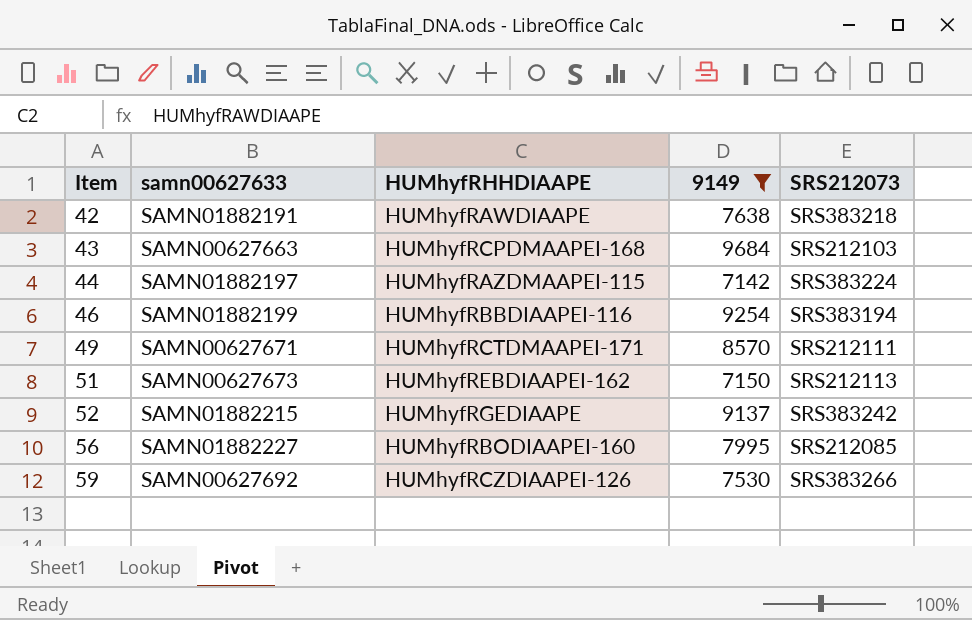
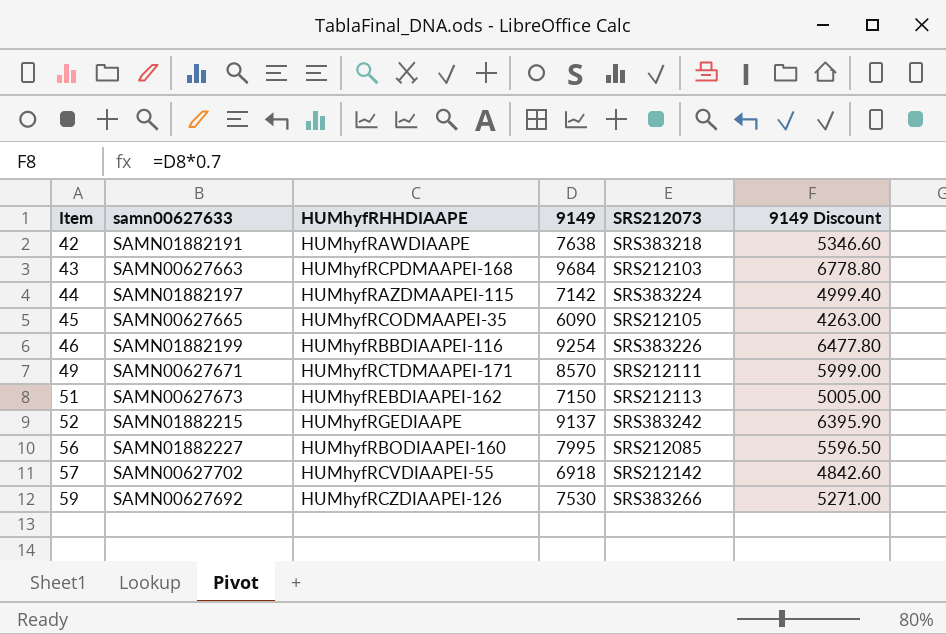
filter: 9149 >= 7142 -> none
column 9149 Discount | formula: none -> [9149] * 0.7
46 | SRS212073: SRS383194 -> SRS383226

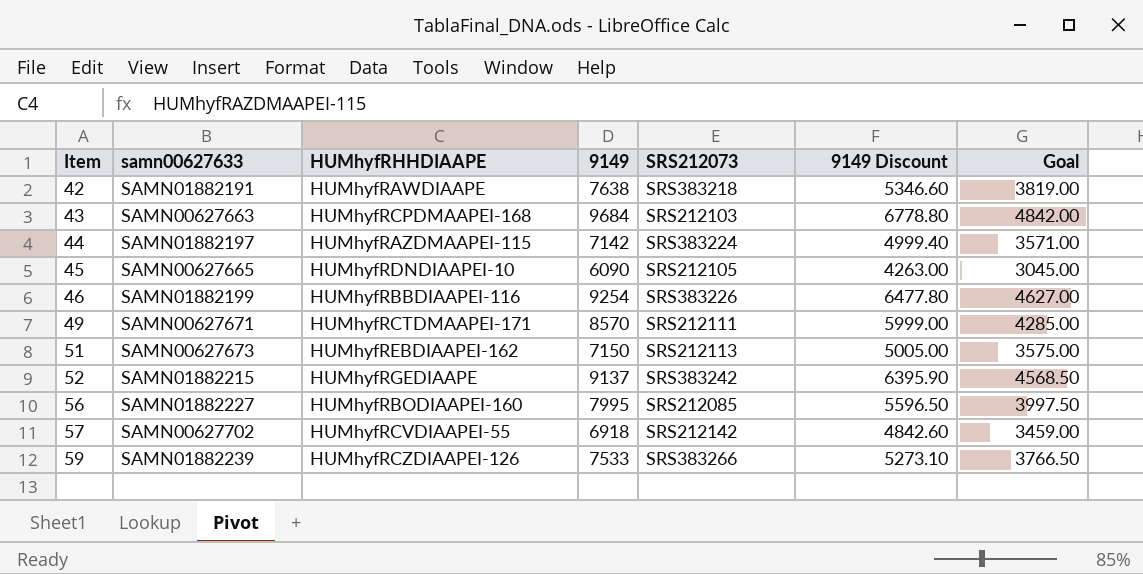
column Goal | formula: none -> [9149] * 0.5
45 | HUMhyfRHHDIAAPE: HUMhyfRCODMAAPEI-35 -> HUMhyfRDNDIAAPEI-10
59 | samn00627633: SAMN00627692 -> SAMN01882239
59 | 9149: 7530 -> 7533
59 | 9149 Discount: 5271.00 -> 5273.10

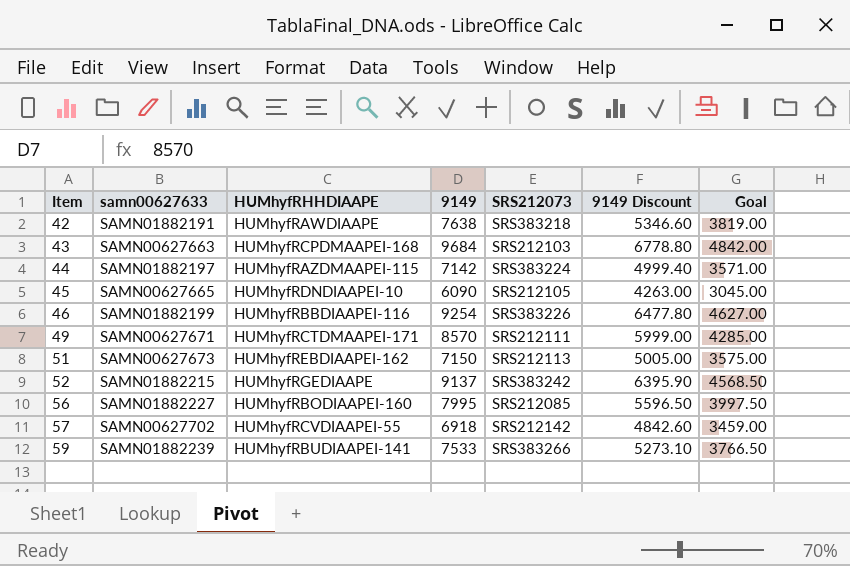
59 | HUMhyfRHHDIAAPE: HUMhyfRCZDIAAPEI-126 -> HUMhyfRBUDIAAPEI-141

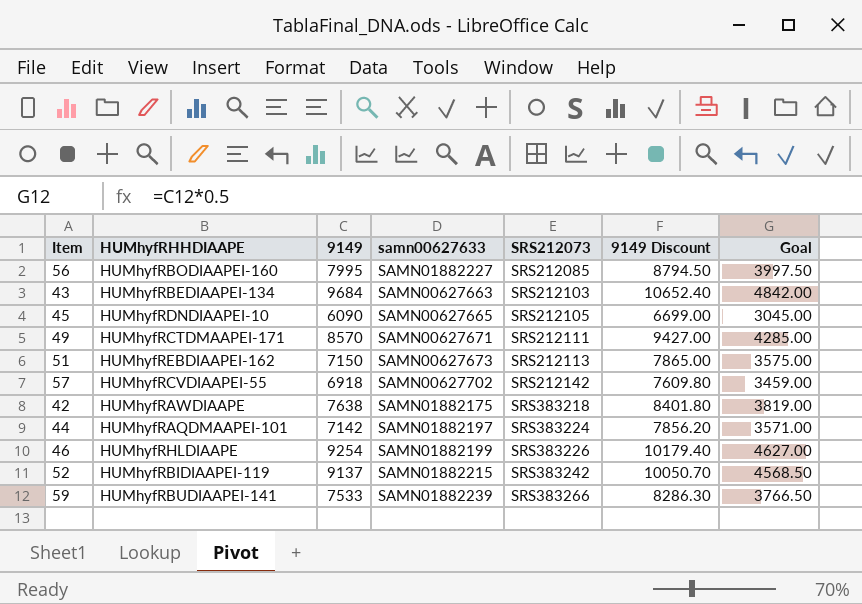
row order: Item ascending -> SRS212073 ascending
column samn00627633 | position: 2 -> 4
column 9149 Discount | formula: [9149] * 0.7 -> [9149] * 1.1
43 | HUMhyfRHHDIAAPE: HUMhyfRCPDMAAPEI-168 -> HUMhyfRBEDIAAPEI-134
42 | samn00627633: SAMN01882191 -> SAMN01882175
44 | HUMhyfRHHDIAAPE: HUMhyfRAZDMAAPEI-115 -> HUMhyfRAQDMAAPEI-101
46 | HUMhyfRHHDIAAPE: HUMhyfRBBDIAAPEI-116 -> HUMhyfRHLDIAAPE
52 | HUMhyfRHHDIAAPE: HUMhyfRGEDIAAPE -> HUMhyfRBIDIAAPEI-119

